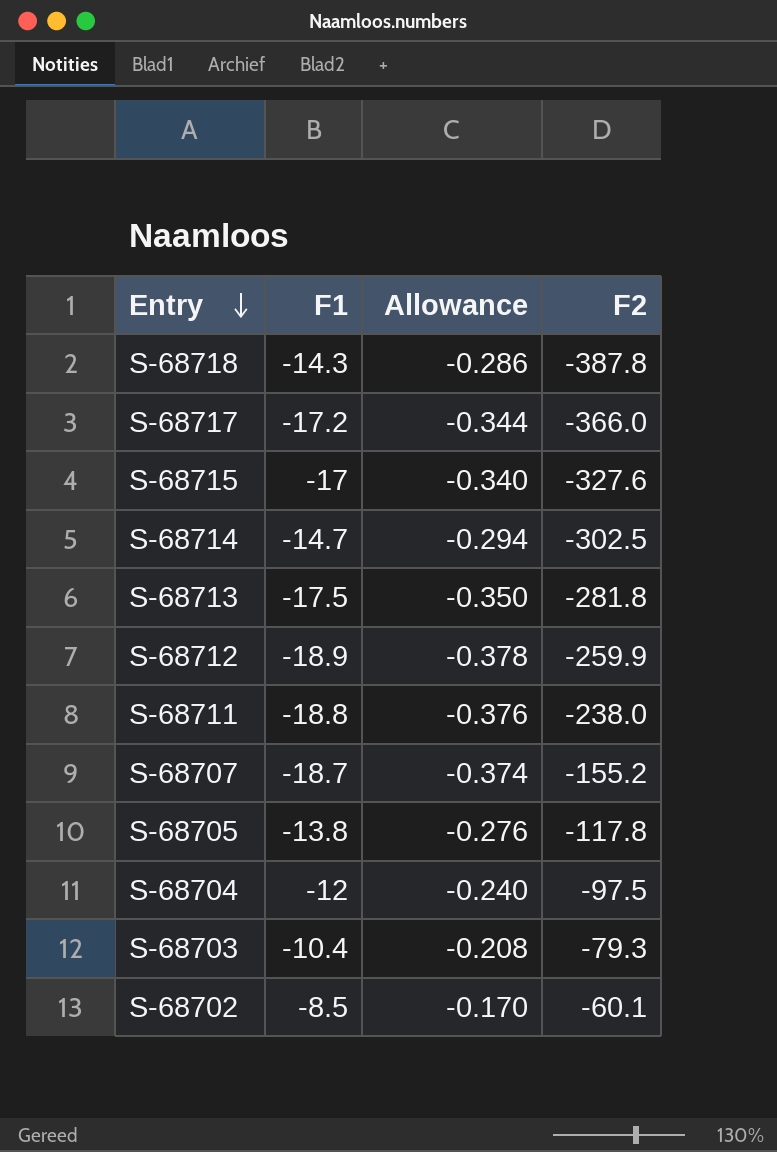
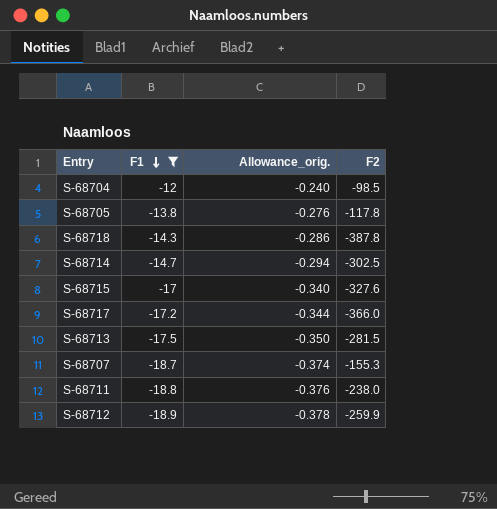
filter: none -> F1 <= -12
row order: Entry descending -> F1 descending
column name: Allowance -> Allowance_orig.
S-68704 | F2: -97.5 -> -98.5
S-68713 | F2: -281.8 -> -281.5
S-68707 | F2: -155.2 -> -155.3

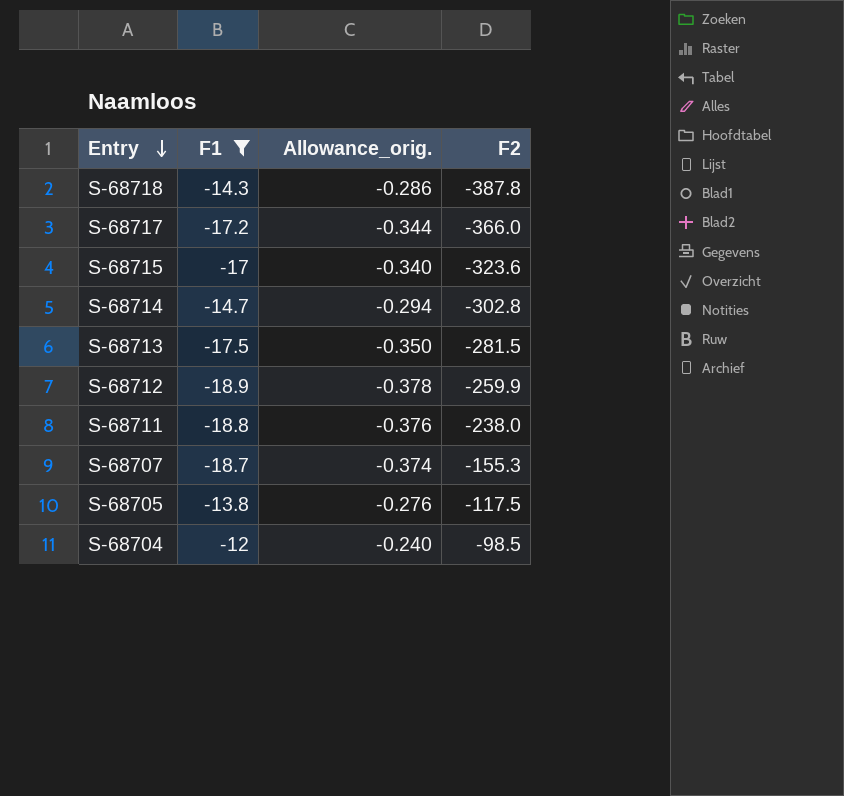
row order: F1 descending -> Entry descending
S-68715 | F2: -327.6 -> -323.6
S-68714 | F2: -302.5 -> -302.8
S-68705 | F2: -117.8 -> -117.5

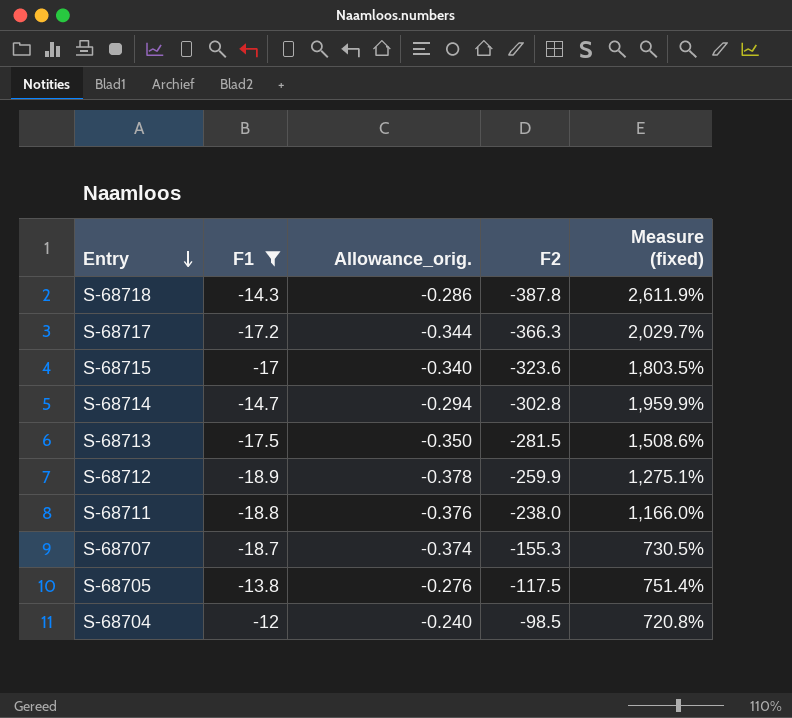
column Measure (fixed) | formula: none -> ([F2] - [F1]) / [F1]
S-68717 | F2: -366.0 -> -366.3

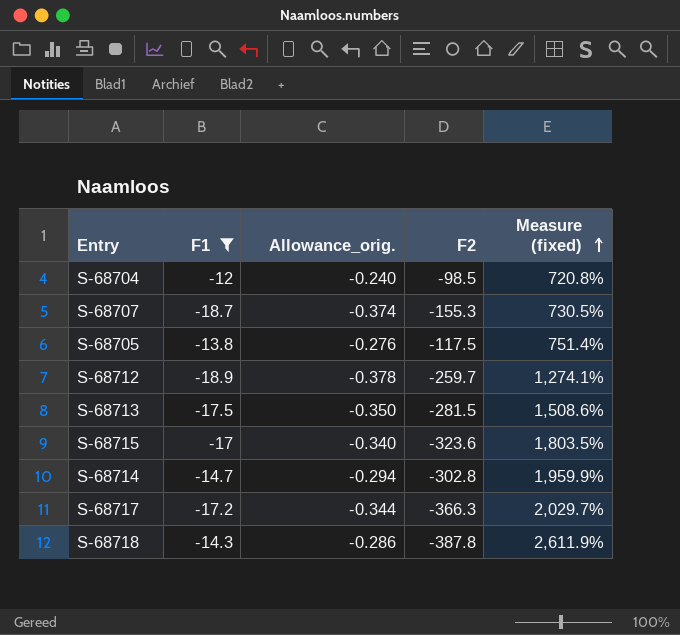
row order: Entry descending -> Measure (fixed) ascending
row S-68711: -18.8 | -0.376 | -238.0 | 1,166.0% -> none
S-68712 | F2: -259.9 -> -259.7
S-68712 | Measure (fixed): 1,275.1% -> 1,274.1%

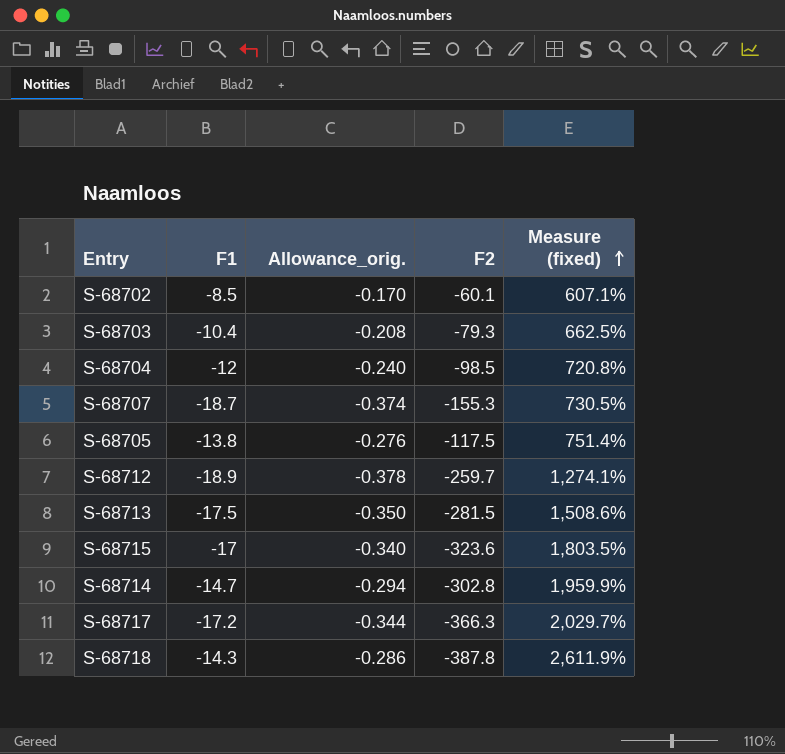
filter: F1 <= -12 -> none

